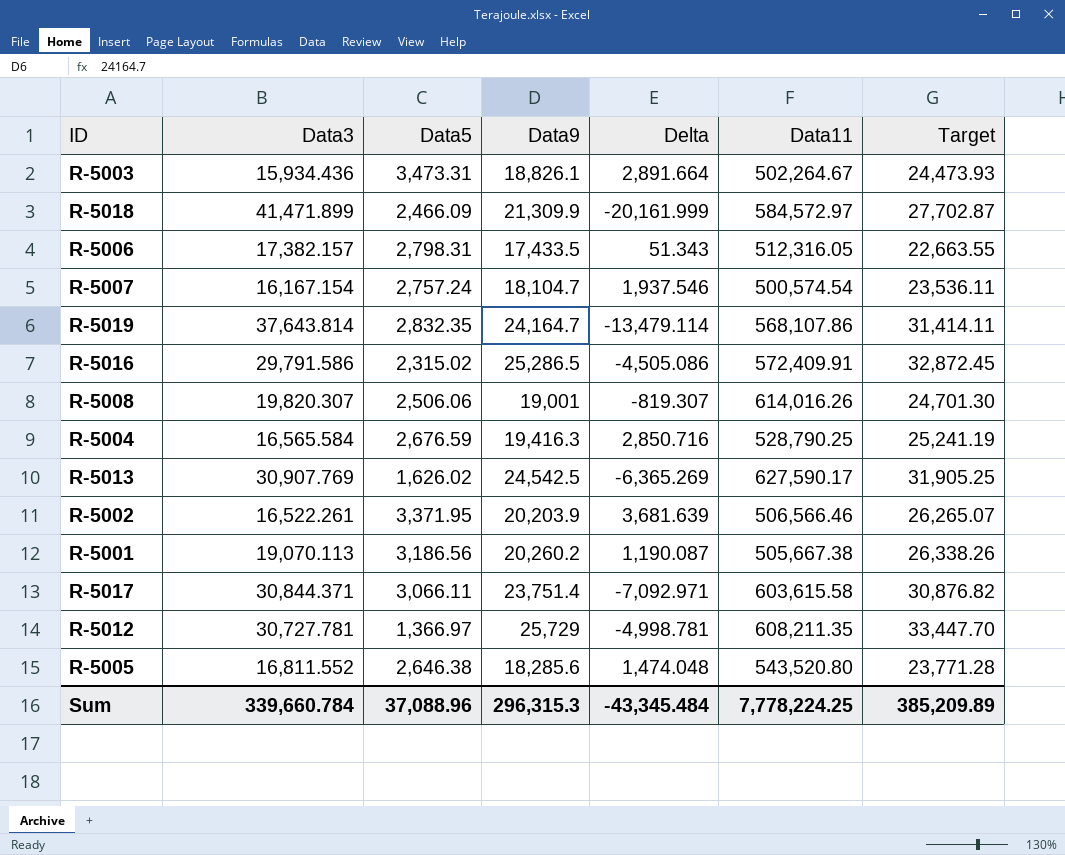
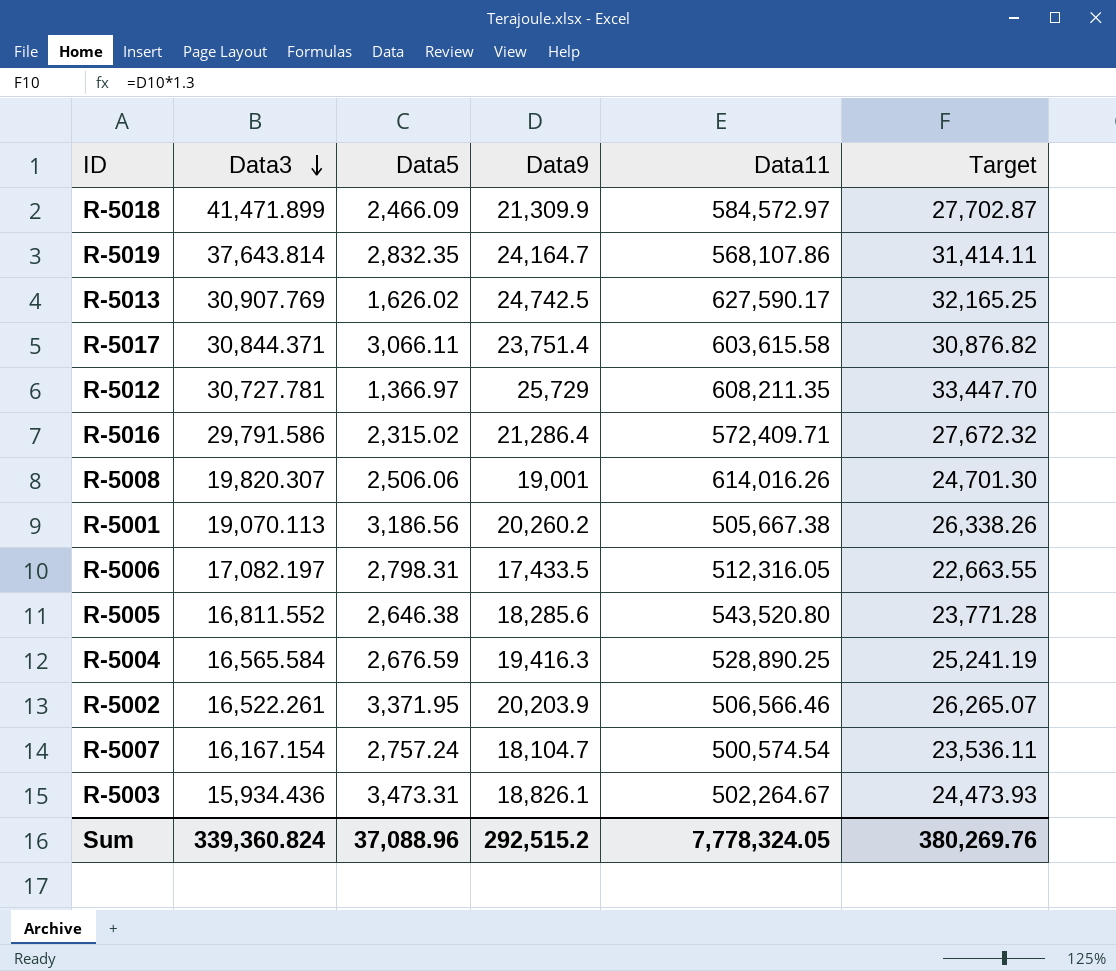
row order: none -> Data3 descending
column Delta | formula: [Data9] - [Data3] -> none
R-5013 | Data9: 24,542.5 -> 24,742.5
R-5013 | Target: 31,905.25 -> 32,165.25
R-5016 | Data9: 25,286.5 -> 21,286.4
R-5016 | Data11: 572,409.91 -> 572,409.71
R-5016 | Target: 32,872.45 -> 27,672.32
R-5006 | Data3: 17,382.157 -> 17,082.197
R-5004 | Data11: 528,790.25 -> 528,890.25
Sum | Data3: 339,660.784 -> 339,360.824
Sum | Data9: 296,315.3 -> 292,515.2
Sum | Data11: 7,778,224.25 -> 7,778,324.05
Sum | Target: 385,209.89 -> 380,269.76

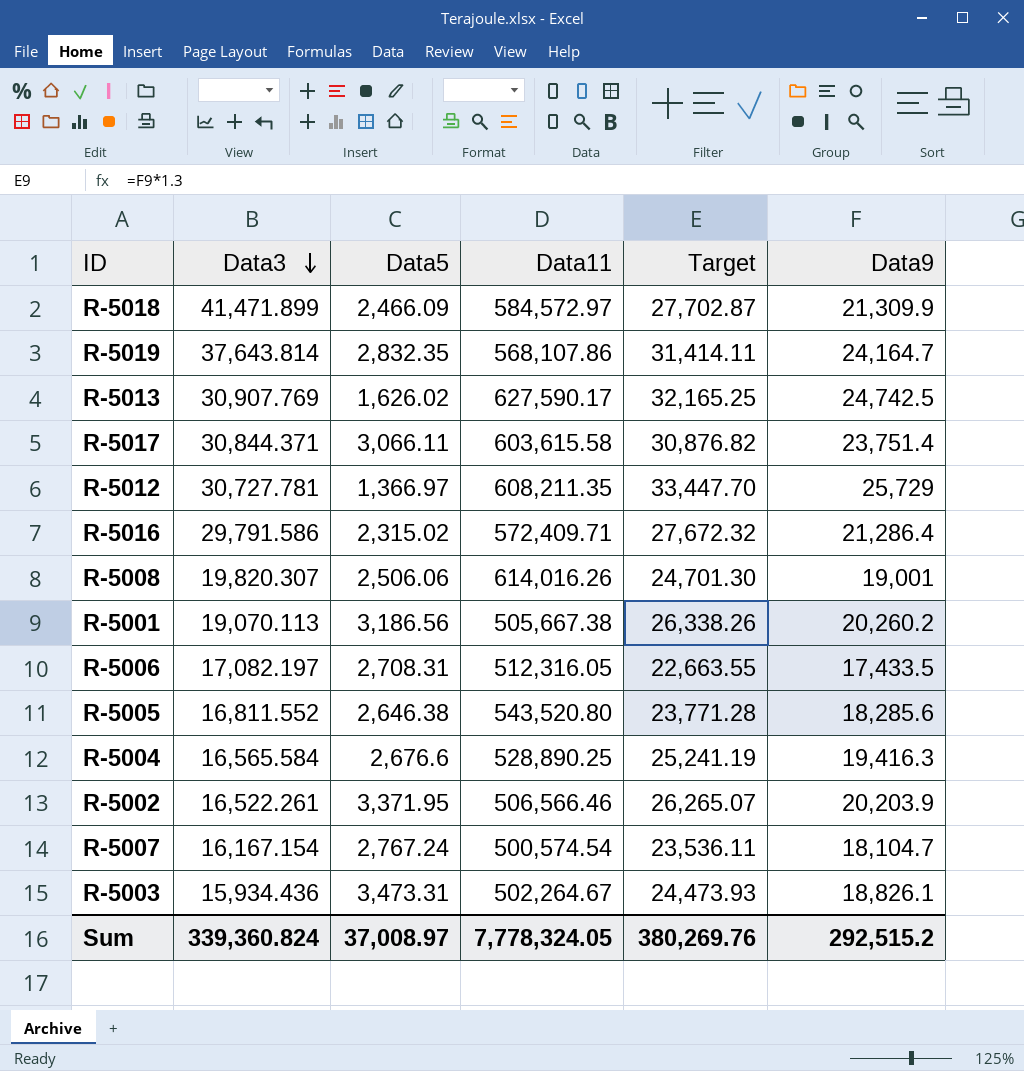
column Data9 | position: 4 -> 6
R-5006 | Data5: 2,798.31 -> 2,708.31
R-5004 | Data5: 2,676.59 -> 2,676.6
R-5007 | Data5: 2,757.24 -> 2,767.24
Sum | Data5: 37,088.96 -> 37,008.97

